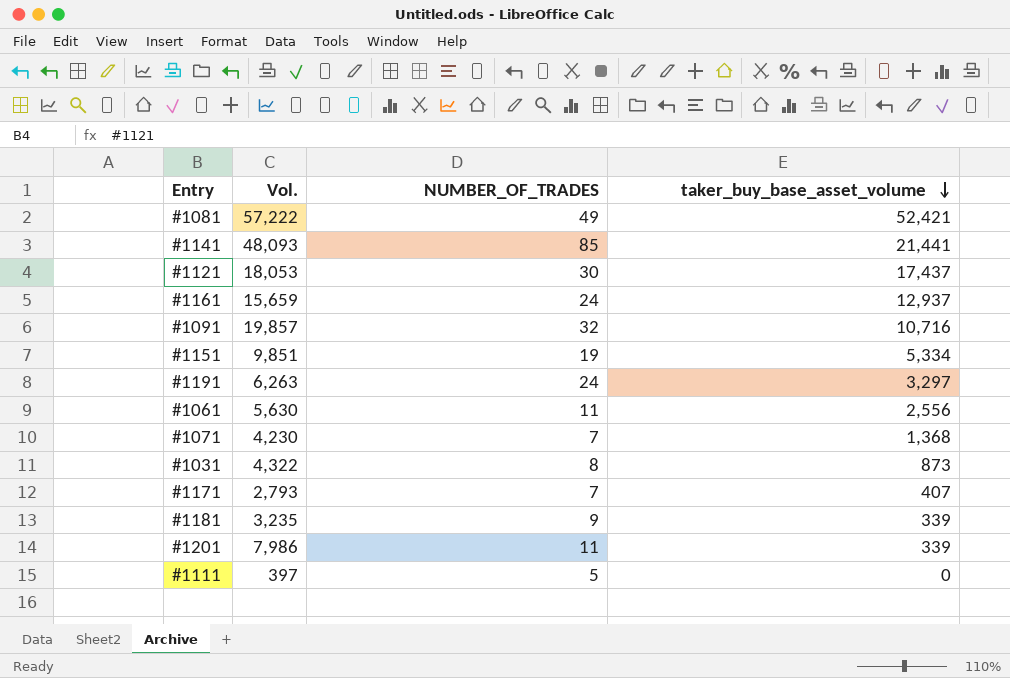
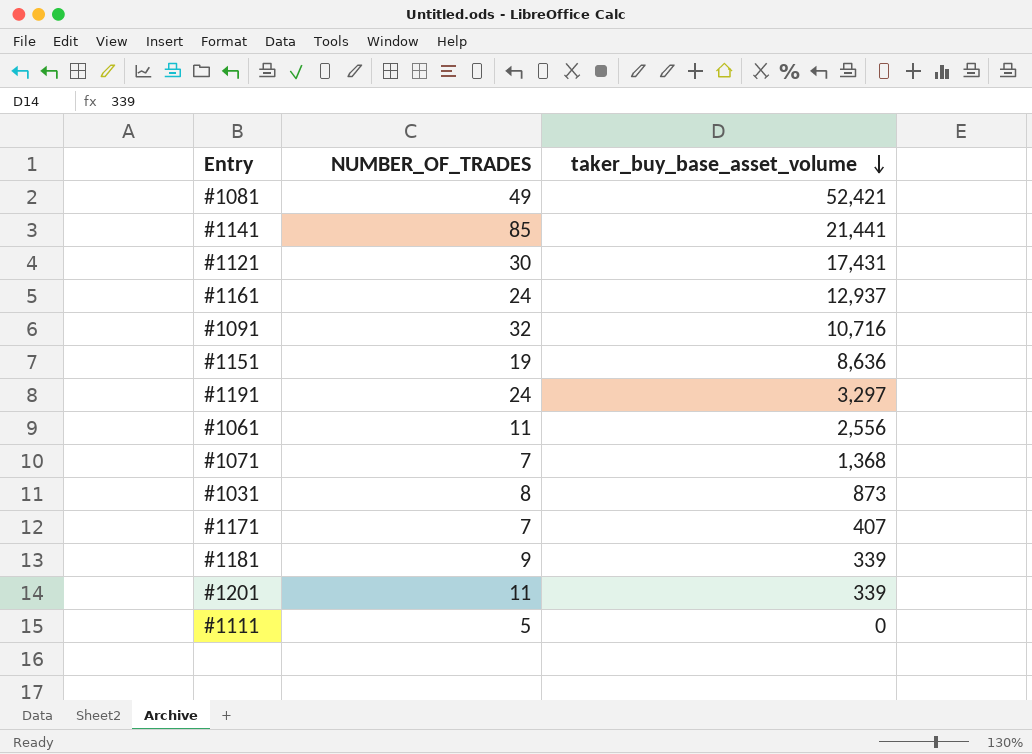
column Vol. | position: 2 -> none
#1121 | taker_buy_base_asset_volume: 17,437 -> 17,431
#1151 | taker_buy_base_asset_volume: 5,334 -> 8,636

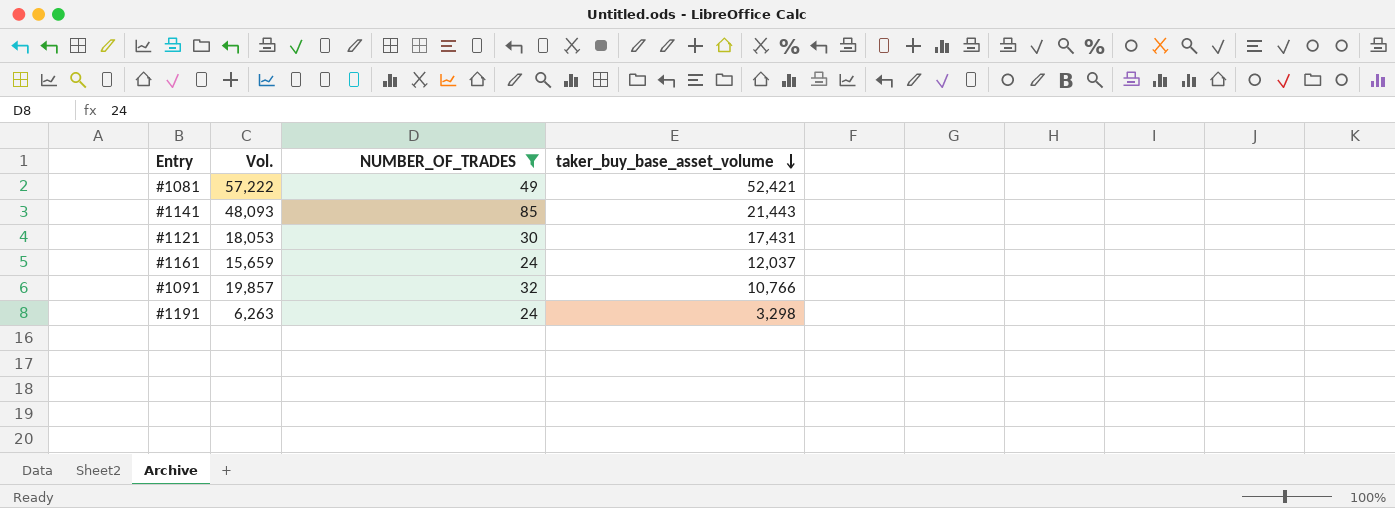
filter: none -> NUMBER_OF_TRADES >= 24
column Vol. | position: none -> 2
#1141 | taker_buy_base_asset_volume: 21,441 -> 21,443
#1161 | taker_buy_base_asset_volume: 12,937 -> 12,037
#1091 | taker_buy_base_asset_volume: 10,716 -> 10,766
#1191 | taker_buy_base_asset_volume: 3,297 -> 3,298

